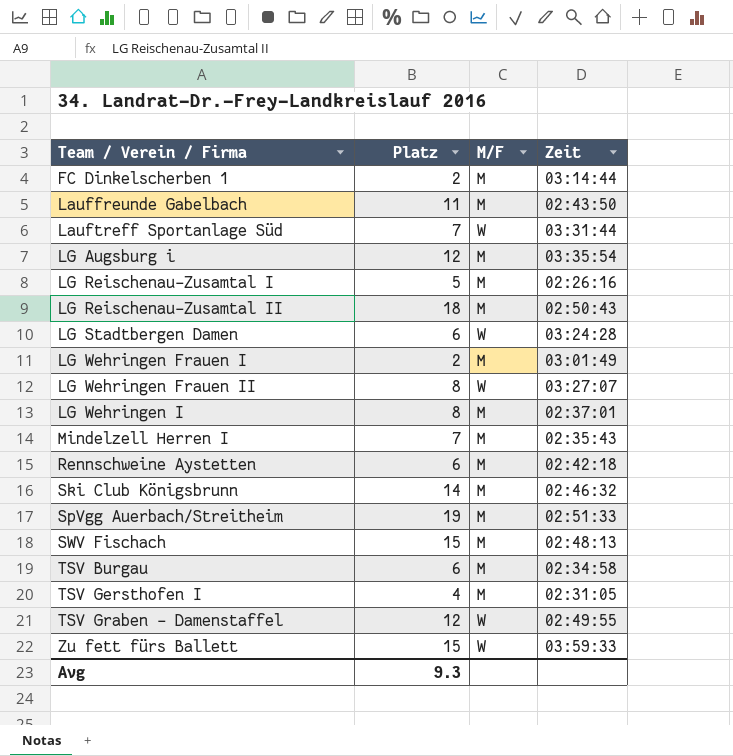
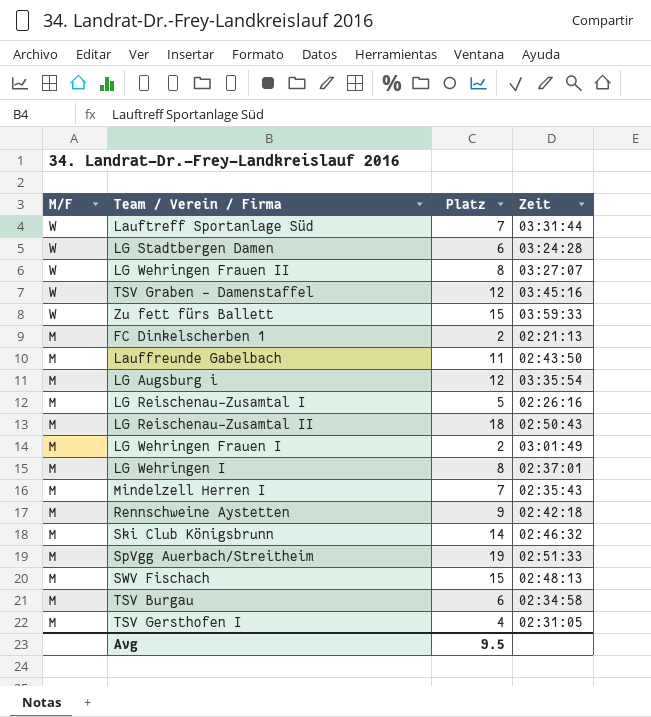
row order: Team / Verein / Firma ascending -> M/F descending
column M/F | position: 3 -> 1
TSV Graben - Damenstaffel | Zeit: 02:49:55 -> 03:45:16
FC Dinkelscherben 1 | Zeit: 03:14:44 -> 02:21:13
Rennschweine Aystetten | Platz: 6 -> 9
Avg | Platz: 9.3 -> 9.5

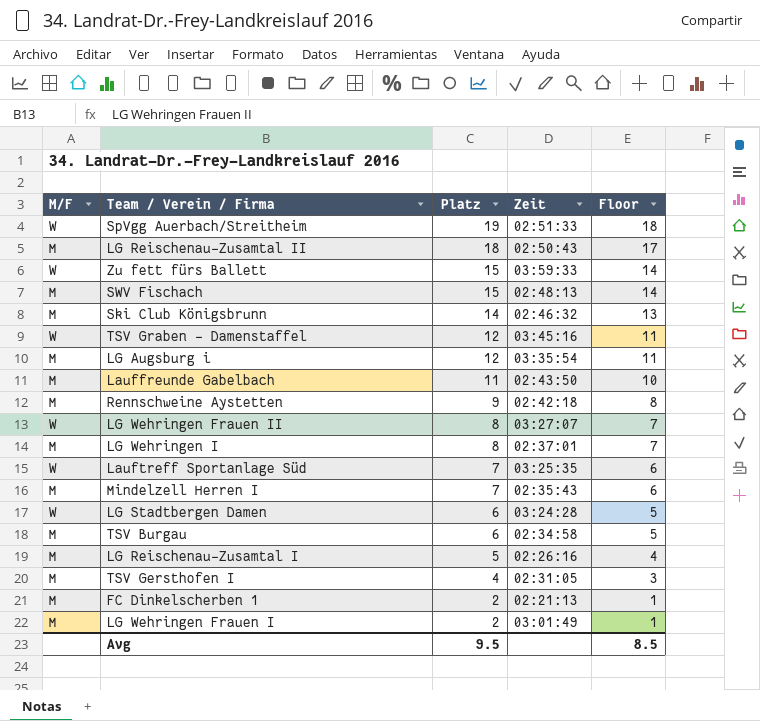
row order: M/F descending -> Platz descending
column Floor | formula: none -> [Platz] - 1
SpVgg Auerbach/Streitheim | M/F: M -> W
Lauftreff Sportanlage Süd | Zeit: 03:31:44 -> 03:25:35

